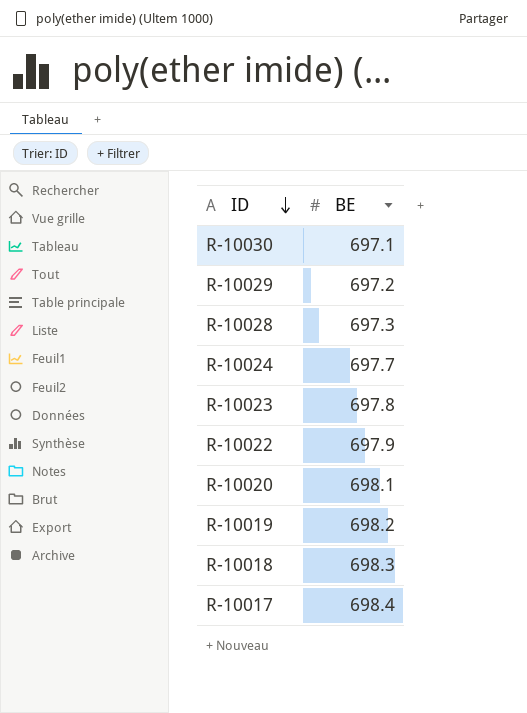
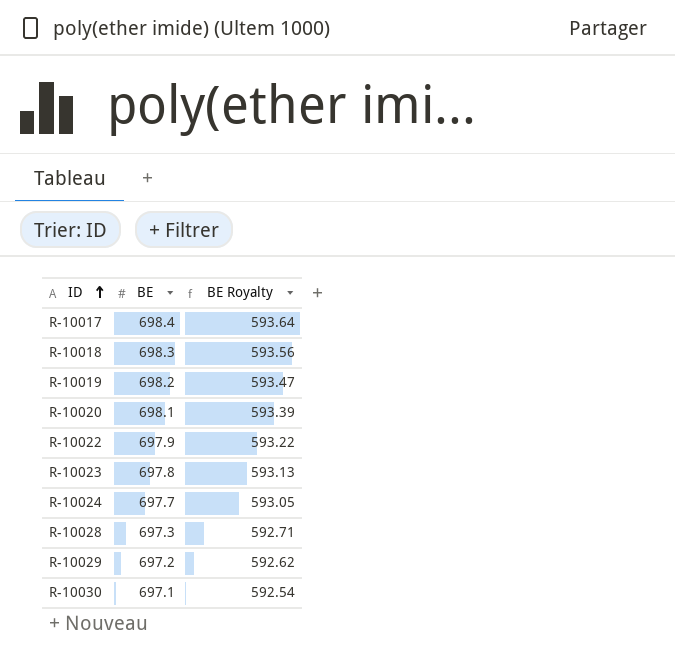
row order: ID descending -> ID ascending
column BE Royalty | formula: none -> [BE] * 0.85

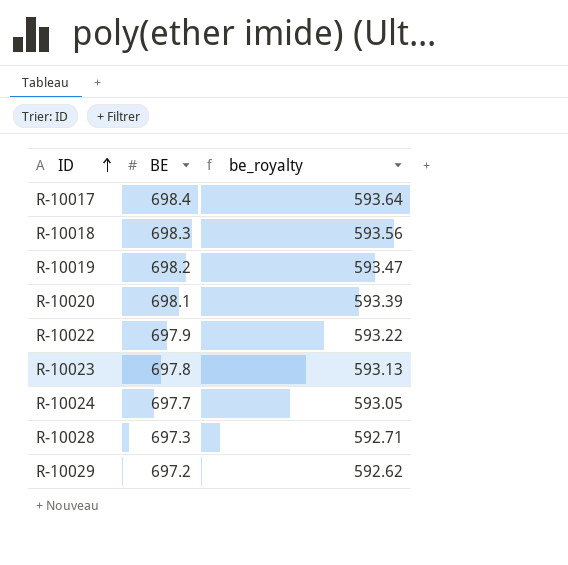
column name: BE Royalty -> be_royalty
row R-10030: 697.1 | 592.54 -> none

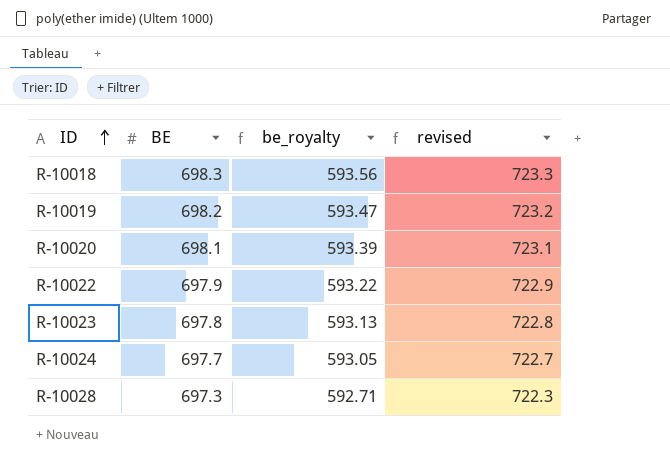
column revised | formula: none -> [BE] + 25
row R-10017: 698.4 | 593.64 -> none
row R-10029: 697.2 | 592.62 -> none

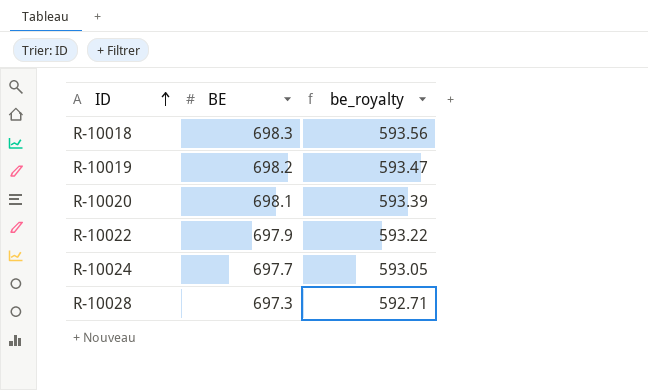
column revised | formula: [BE] + 25 -> none
row R-10023: 697.8 | 593.13 | 722.8 -> none

